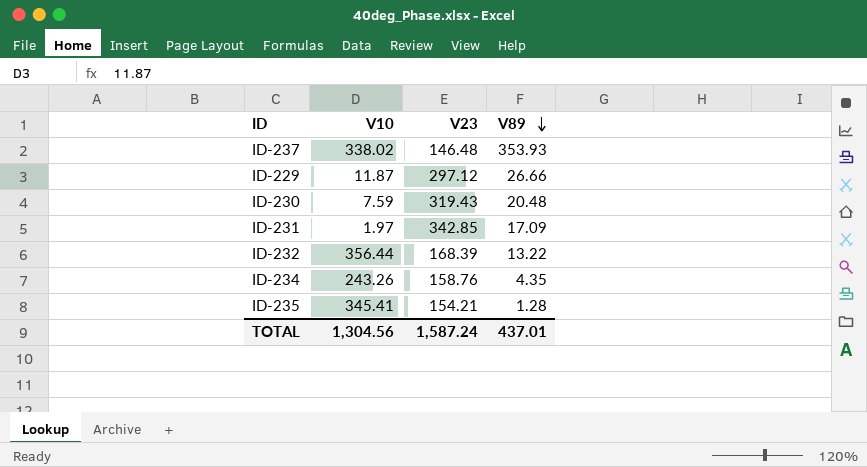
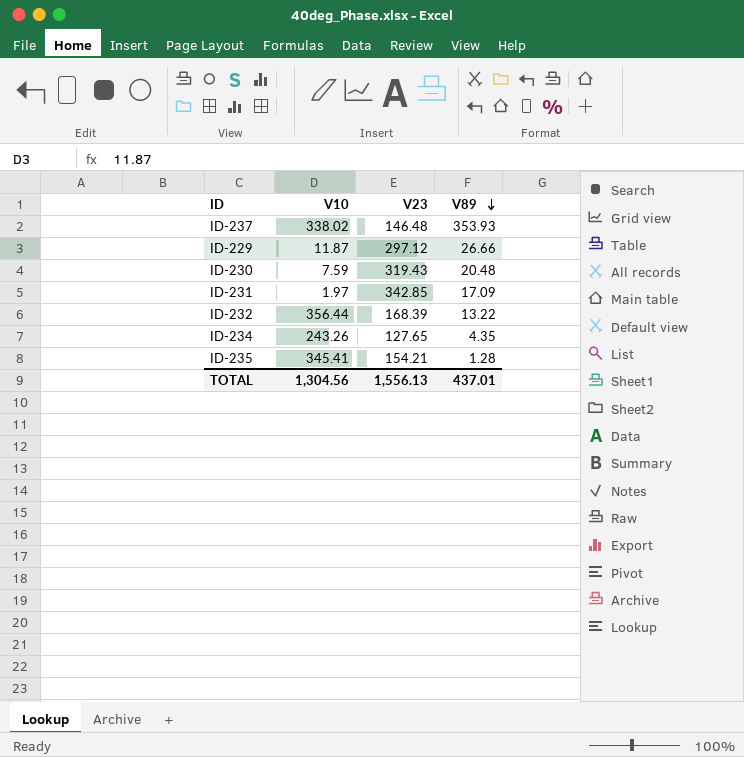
ID-234 | V23: 158.76 -> 127.65
TOTAL | V23: 1,587.24 -> 1,556.13

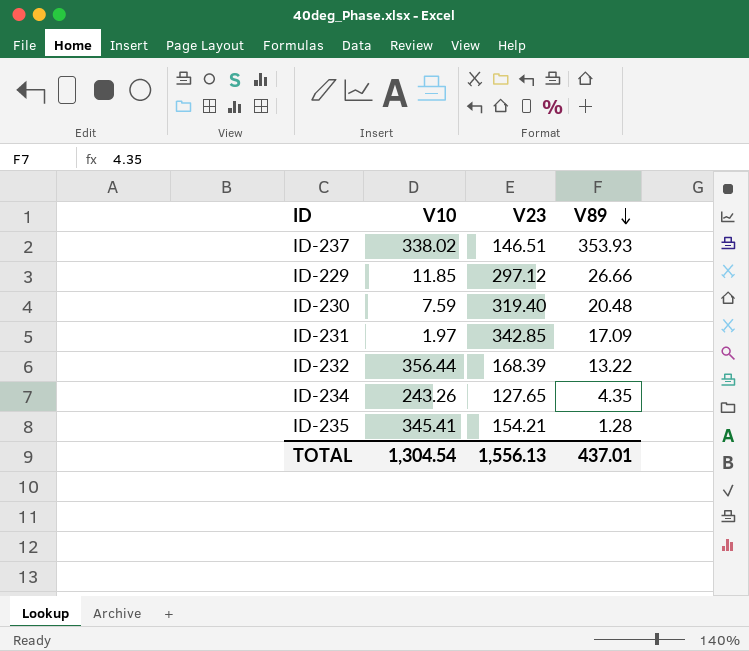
ID-237 | V23: 146.48 -> 146.51
ID-229 | V10: 11.87 -> 11.85
ID-230 | V23: 319.43 -> 319.40
TOTAL | V10: 1,304.56 -> 1,304.54

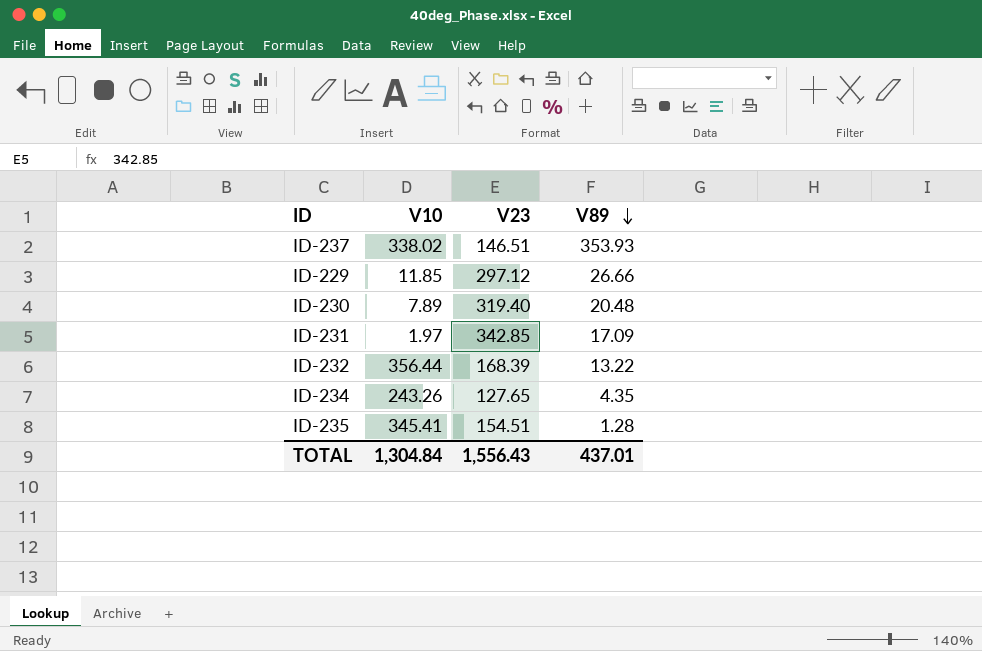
ID-230 | V10: 7.59 -> 7.89
ID-235 | V23: 154.21 -> 154.51
TOTAL | V10: 1,304.54 -> 1,304.84
TOTAL | V23: 1,556.13 -> 1,556.43

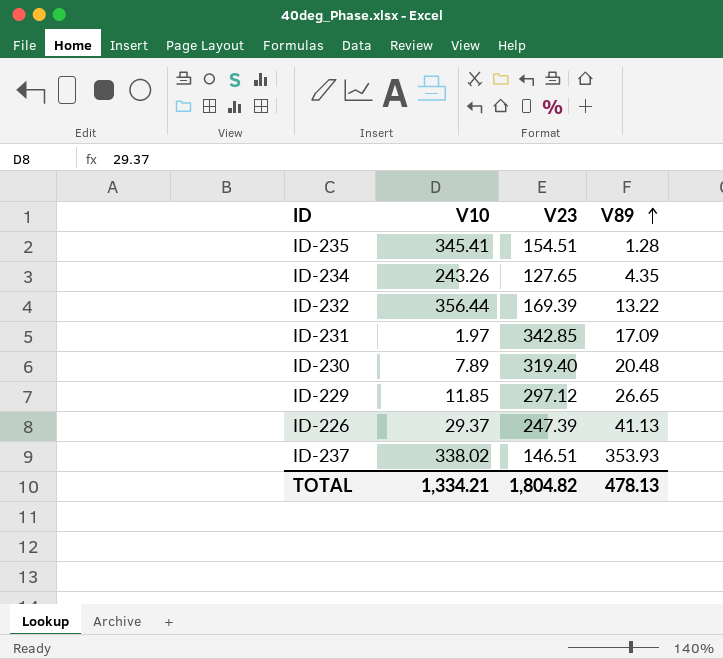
row order: V89 descending -> V89 ascending
ID-232 | V23: 168.39 -> 169.39
ID-229 | V89: 26.66 -> 26.65
row ID-226: none -> 29.37 | 247.39 | 41.13
TOTAL | V10: 1,304.84 -> 1,334.21
TOTAL | V23: 1,556.43 -> 1,804.82
TOTAL | V89: 437.01 -> 478.13

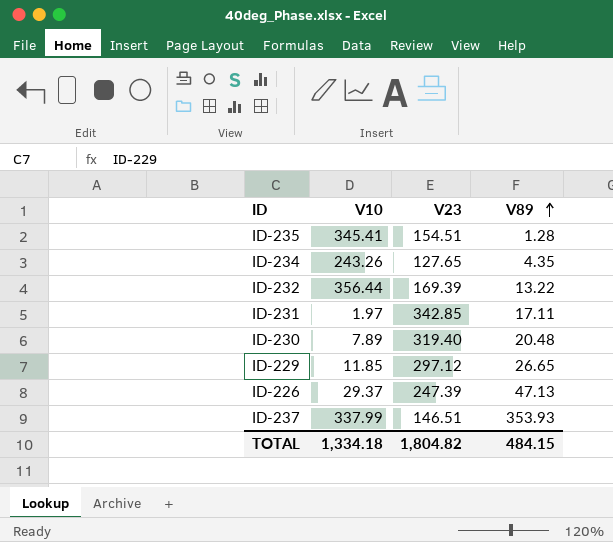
ID-231 | V89: 17.09 -> 17.11
ID-226 | V89: 41.13 -> 47.13
ID-237 | V10: 338.02 -> 337.99
TOTAL | V10: 1,334.21 -> 1,334.18
TOTAL | V89: 478.13 -> 484.15

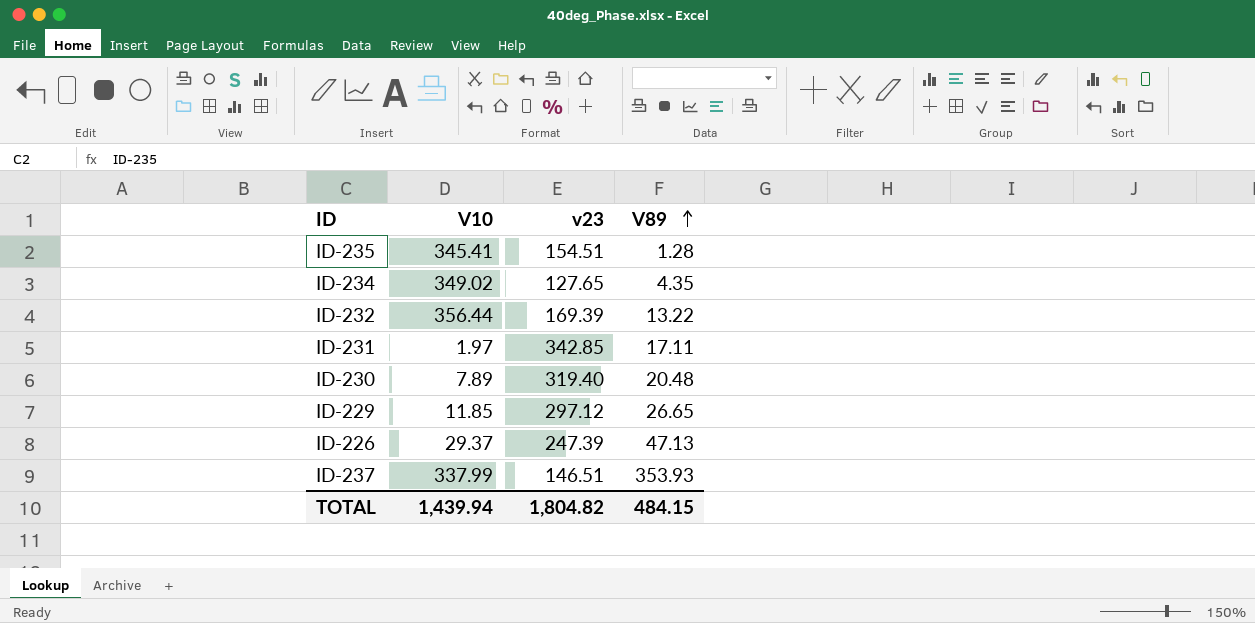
column name: V23 -> v23
ID-234 | V10: 243.26 -> 349.02
TOTAL | V10: 1,334.18 -> 1,439.94

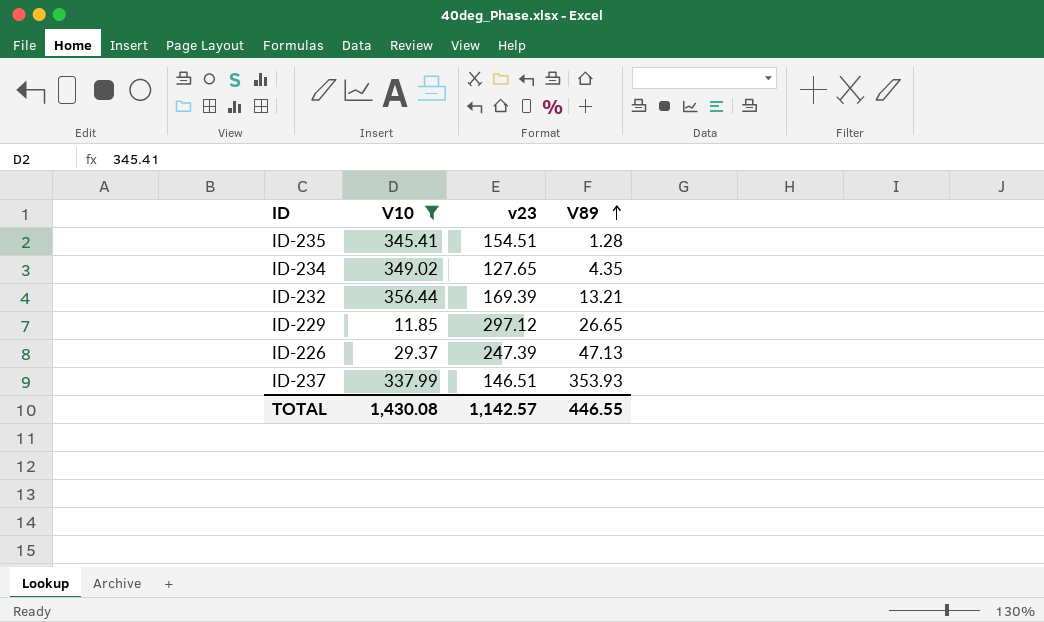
filter: none -> V10 >= 11.85
ID-232 | V89: 13.22 -> 13.21
TOTAL | V10: 1,439.94 -> 1,430.08
TOTAL | v23: 1,804.82 -> 1,142.57
TOTAL | V89: 484.15 -> 446.55

